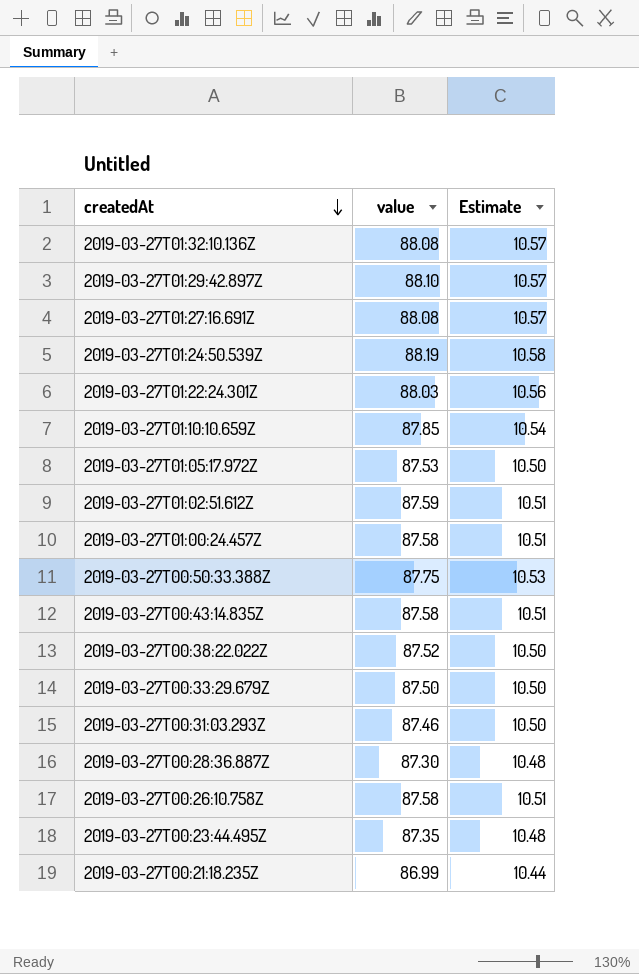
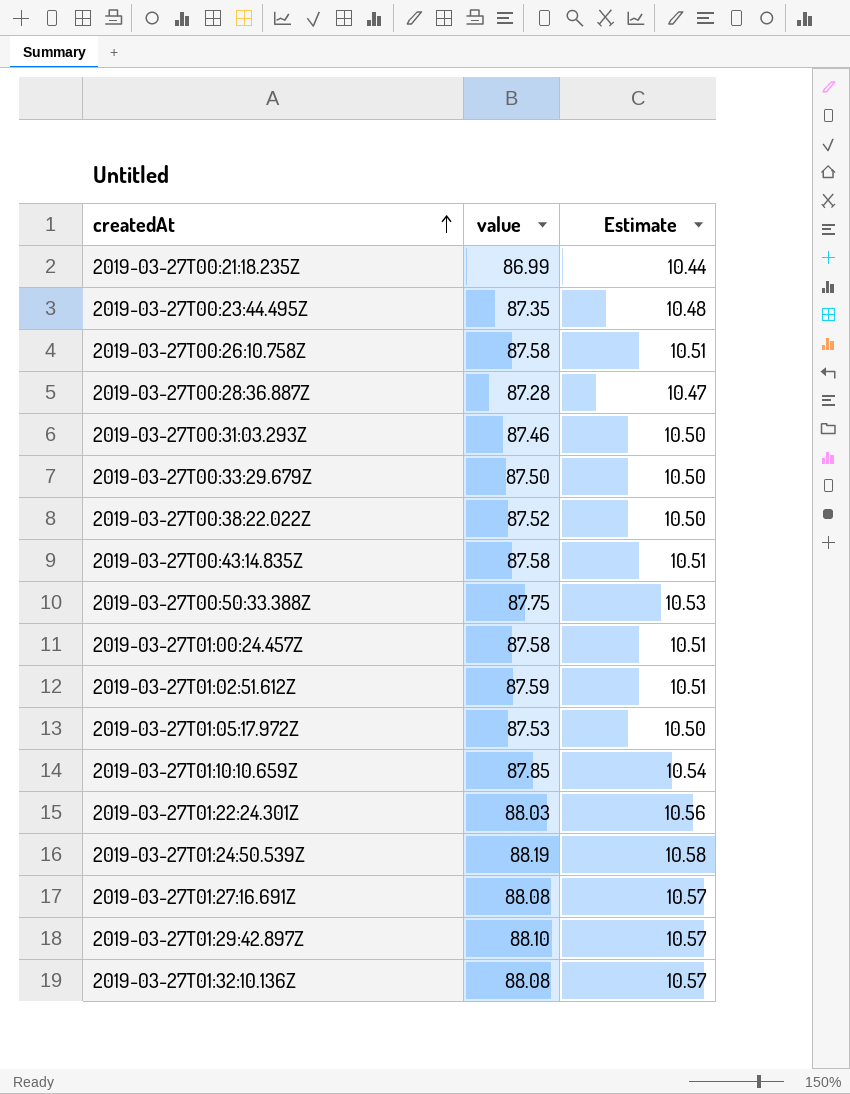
row order: createdAt descending -> createdAt ascending
2019-03-27T00:28:36.887Z | value: 87.30 -> 87.28
2019-03-27T00:28:36.887Z | Estimate: 10.48 -> 10.47

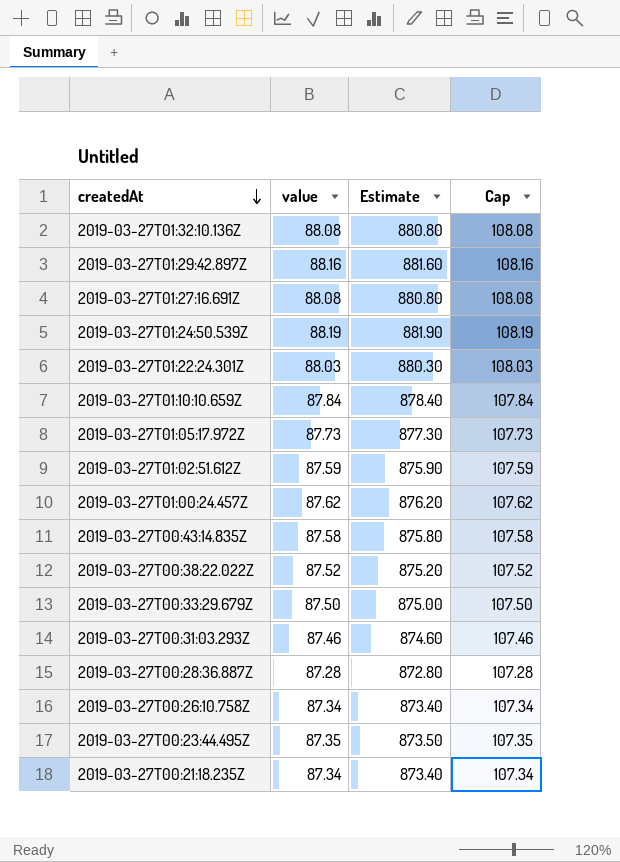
row order: createdAt ascending -> createdAt descending
column Estimate | formula: [value] * 0.12 -> [value] * 10
column Cap | formula: none -> [value] + 20
row 2019-03-27T00:50:33.388Z: 87.75 | 10.53 -> none
2019-03-27T01:29:42.897Z | value: 88.10 -> 88.16
2019-03-27T01:10:10.659Z | value: 87.85 -> 87.84
2019-03-27T01:05:17.972Z | value: 87.53 -> 87.73
2019-03-27T01:00:24.457Z | value: 87.58 -> 87.62
2019-03-27T00:26:10.758Z | value: 87.58 -> 87.34
2019-03-27T00:21:18.235Z | value: 86.99 -> 87.34

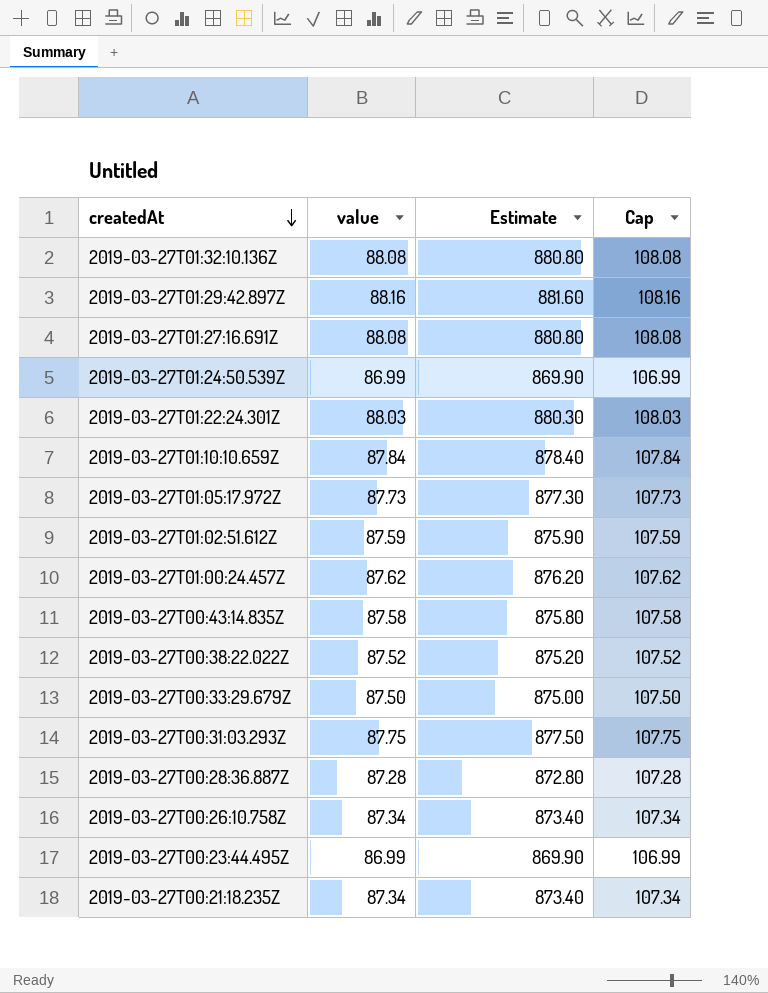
2019-03-27T01:24:50.539Z | value: 88.19 -> 86.99
2019-03-27T01:24:50.539Z | Estimate: 881.90 -> 869.90
2019-03-27T01:24:50.539Z | Cap: 108.19 -> 106.99
2019-03-27T00:31:03.293Z | value: 87.46 -> 87.75
2019-03-27T00:31:03.293Z | Estimate: 874.60 -> 877.50
2019-03-27T00:31:03.293Z | Cap: 107.46 -> 107.75
2019-03-27T00:23:44.495Z | value: 87.35 -> 86.99
2019-03-27T00:23:44.495Z | Estimate: 873.50 -> 869.90
2019-03-27T00:23:44.495Z | Cap: 107.35 -> 106.99

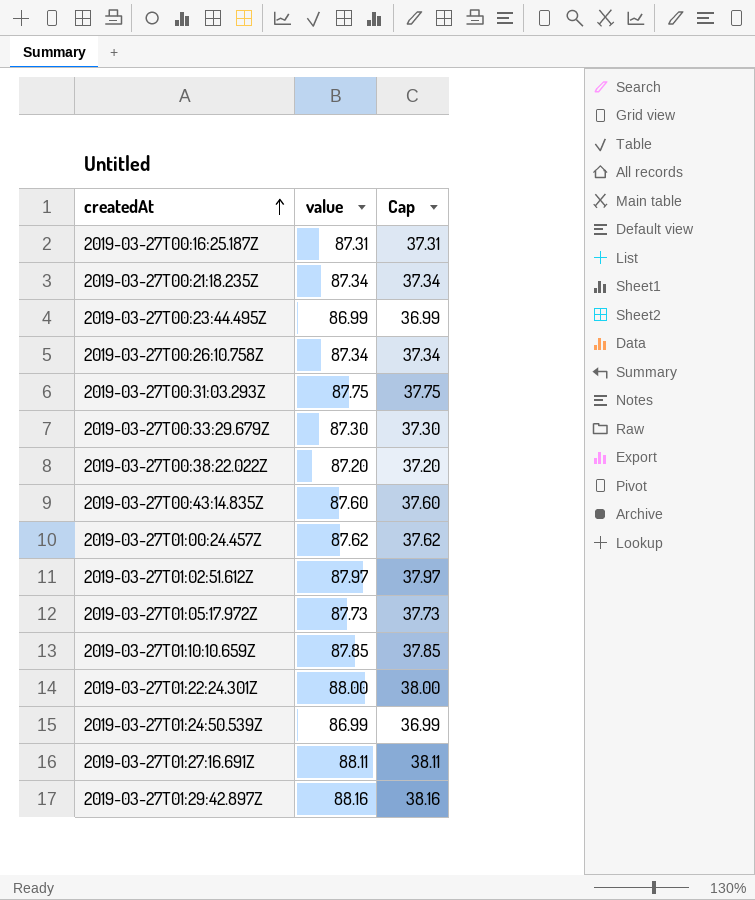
row order: createdAt descending -> createdAt ascending
column Estimate | formula: [value] * 10 -> none
column Cap | formula: [value] + 20 -> [value] - 50
row 2019-03-27T01:32:10.136Z: 88.08 | 880.80 | 108.08 -> none
row 2019-03-27T00:28:36.887Z: 87.28 | 872.80 | 107.28 -> none
row 2019-03-27T00:16:25.187Z: none -> 87.31 | 37.31
2019-03-27T00:33:29.679Z | value: 87.50 -> 87.30
2019-03-27T00:38:22.022Z | value: 87.52 -> 87.20
2019-03-27T00:43:14.835Z | value: 87.58 -> 87.60
2019-03-27T01:02:51.612Z | value: 87.59 -> 87.97
2019-03-27T01:10:10.659Z | value: 87.84 -> 87.85
2019-03-27T01:22:24.301Z | value: 88.03 -> 88.00
2019-03-27T01:27:16.691Z | value: 88.08 -> 88.11

